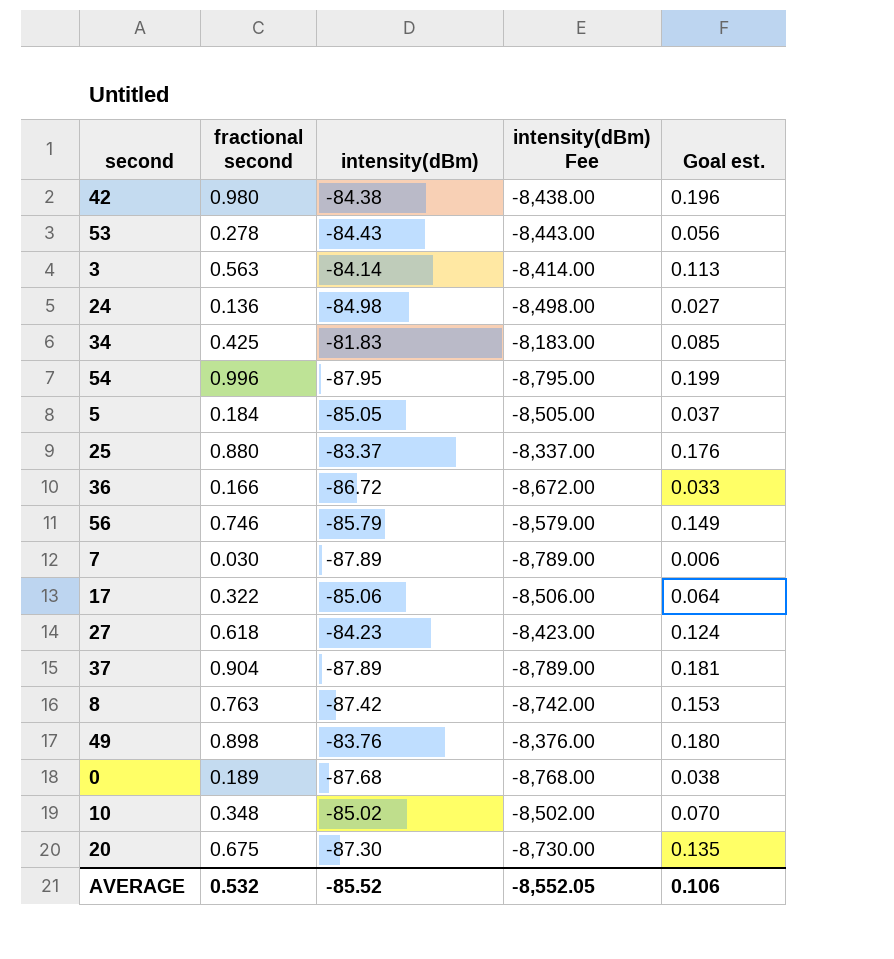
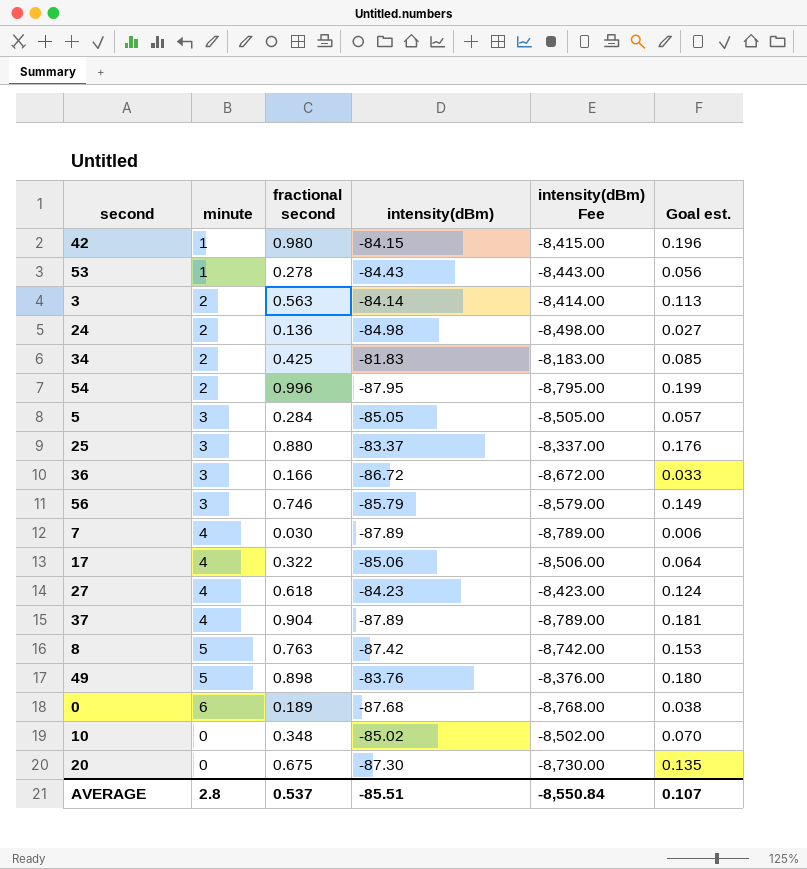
column minute | position: none -> 2
42 | intensity(dBm): -84.38 -> -84.15
42 | intensity(dBm) Fee: -8,438.00 -> -8,415.00
5 | fractional second: 0.184 -> 0.284
5 | Goal est.: 0.037 -> 0.057
AVERAGE | fractional second: 0.532 -> 0.537
AVERAGE | intensity(dBm): -85.52 -> -85.51
AVERAGE | intensity(dBm) Fee: -8,552.05 -> -8,550.84
AVERAGE | Goal est.: 0.106 -> 0.107

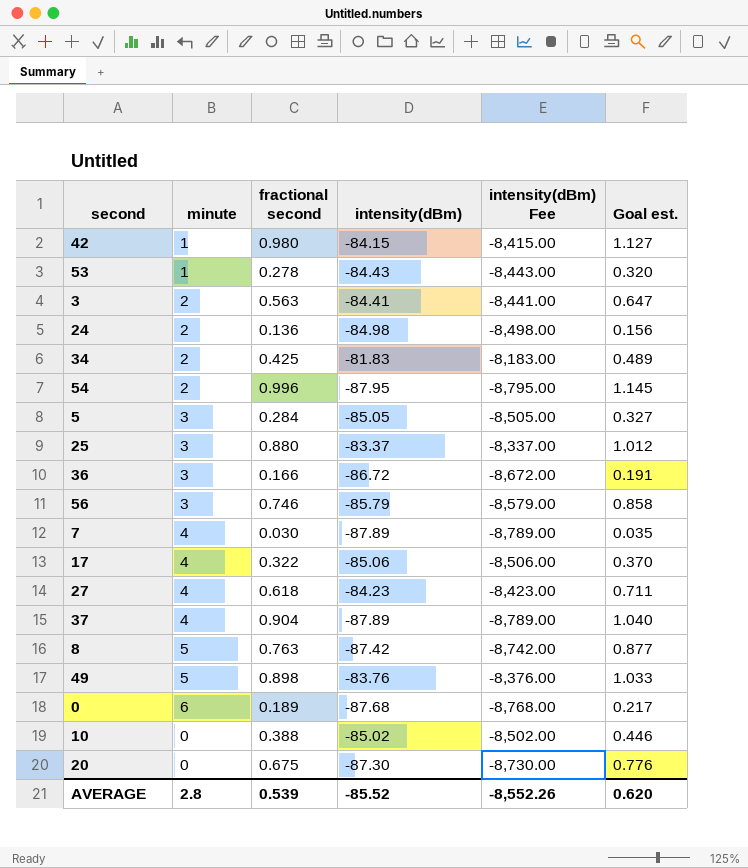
column Goal est. | formula: [fractional second] * 0.2 -> [fractional second] * 1.15
3 | intensity(dBm): -84.14 -> -84.41
3 | intensity(dBm) Fee: -8,414.00 -> -8,441.00
10 | fractional second: 0.348 -> 0.388
AVERAGE | fractional second: 0.537 -> 0.539
AVERAGE | intensity(dBm): -85.51 -> -85.52
AVERAGE | intensity(dBm) Fee: -8,550.84 -> -8,552.26
AVERAGE | Goal est.: 0.107 -> 0.620

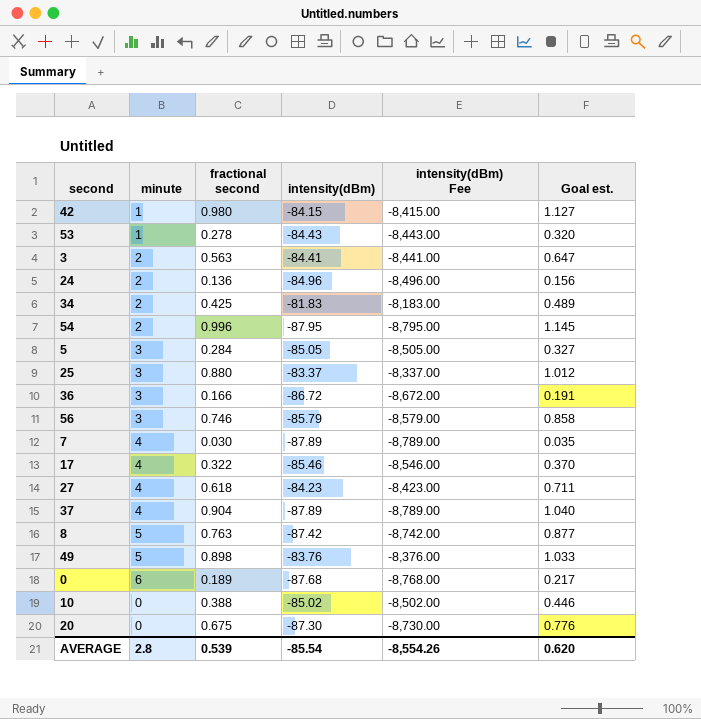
24 | intensity(dBm): -84.98 -> -84.96
24 | intensity(dBm) Fee: -8,498.00 -> -8,496.00
17 | intensity(dBm): -85.06 -> -85.46
17 | intensity(dBm) Fee: -8,506.00 -> -8,546.00
AVERAGE | intensity(dBm): -85.52 -> -85.54
AVERAGE | intensity(dBm) Fee: -8,552.26 -> -8,554.26

